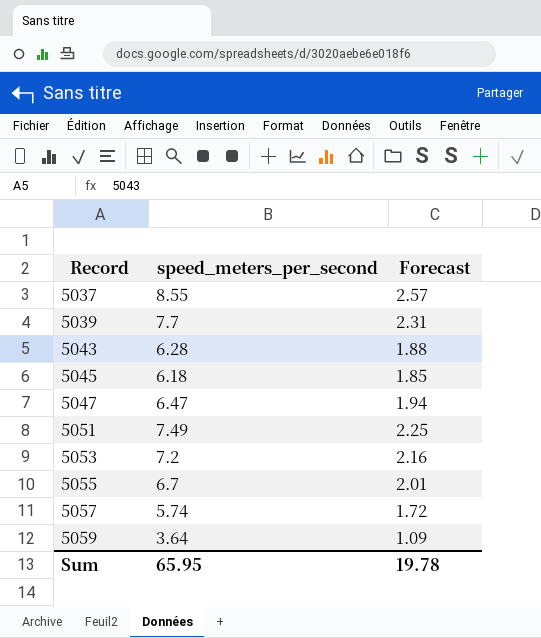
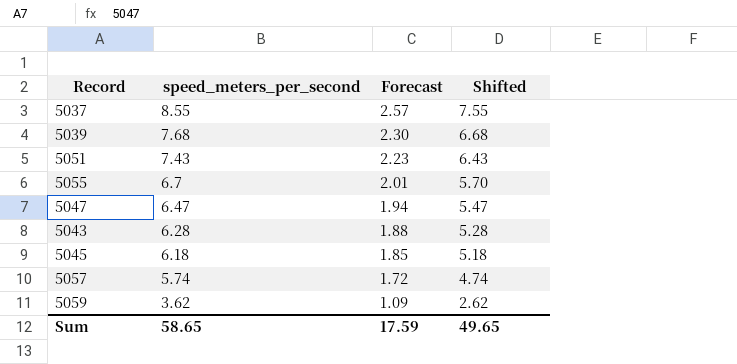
row order: Record ascending -> speed_meters_per_second descending
column Shifted | formula: none -> [speed_meters_per_second] - 1
row 5053: 7.2 | 2.16 -> none
5039 | speed_meters_per_second: 7.7 -> 7.68
5039 | Forecast: 2.31 -> 2.30
5051 | speed_meters_per_second: 7.49 -> 7.43
5051 | Forecast: 2.25 -> 2.23
5059 | speed_meters_per_second: 3.64 -> 3.62
Sum | speed_meters_per_second: 65.95 -> 58.65
Sum | Forecast: 19.78 -> 17.59

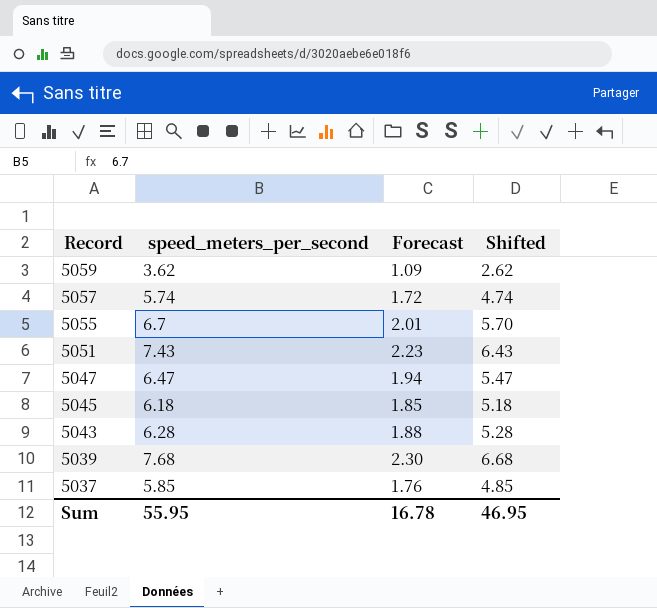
row order: speed_meters_per_second descending -> Record descending
5037 | speed_meters_per_second: 8.55 -> 5.85
5037 | Forecast: 2.57 -> 1.76
5037 | Shifted: 7.55 -> 4.85
Sum | speed_meters_per_second: 58.65 -> 55.95
Sum | Forecast: 17.59 -> 16.78
Sum | Shifted: 49.65 -> 46.95

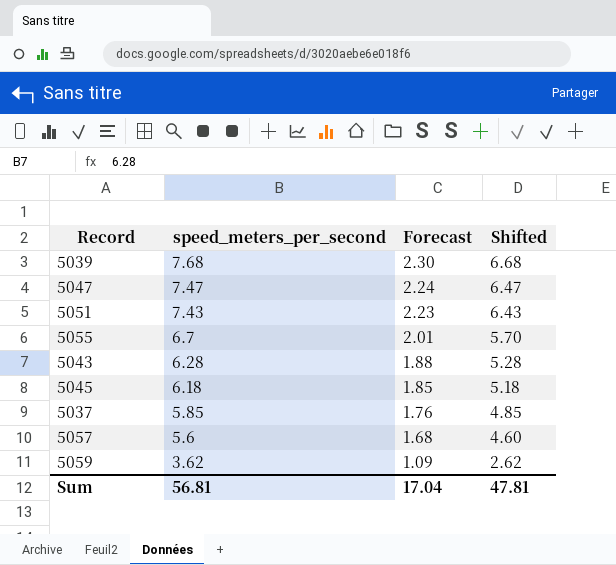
row order: Record descending -> speed_meters_per_second descending
5047 | speed_meters_per_second: 6.47 -> 7.47
5047 | Forecast: 1.94 -> 2.24
5047 | Shifted: 5.47 -> 6.47
5057 | speed_meters_per_second: 5.74 -> 5.6
5057 | Forecast: 1.72 -> 1.68
5057 | Shifted: 4.74 -> 4.60
Sum | speed_meters_per_second: 55.95 -> 56.81
Sum | Forecast: 16.78 -> 17.04
Sum | Shifted: 46.95 -> 47.81

